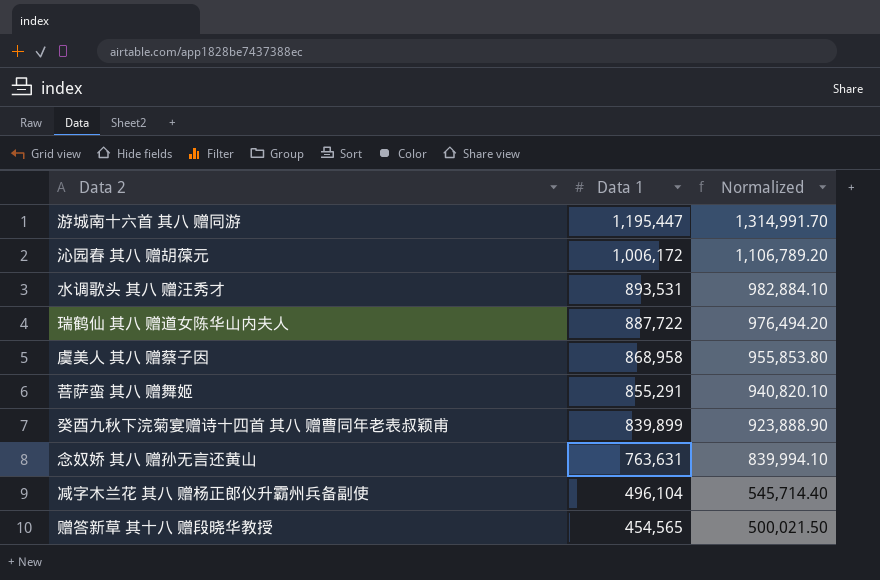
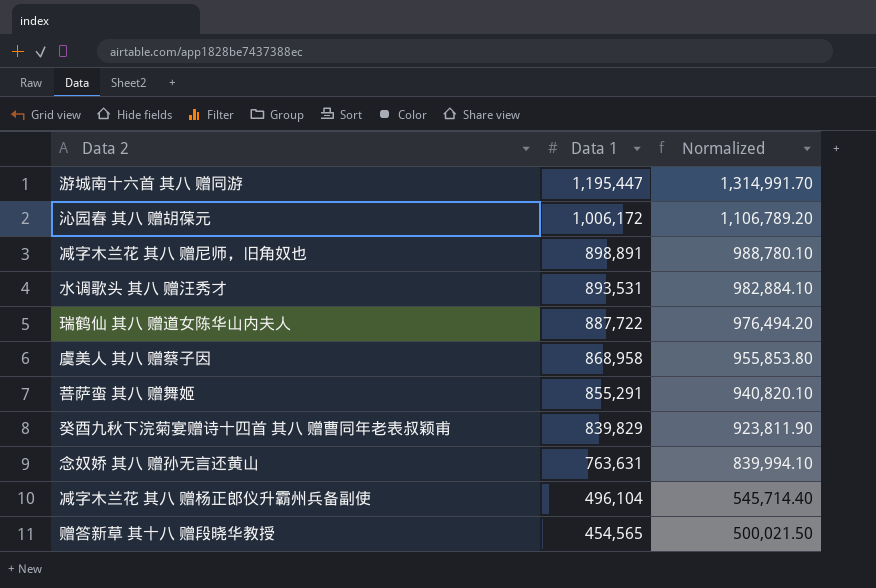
row 减字木兰花 其八 赠尼师，旧角奴也: none -> 898,891 | 988,780.10
癸酉九秋下浣菊宴赠诗十四首 其八 赠曹同年老表叔颖甫 | Data 1: 839,899 -> 839,829
癸酉九秋下浣菊宴赠诗十四首 其八 赠曹同年老表叔颖甫 | Normalized: 923,888.90 -> 923,811.90

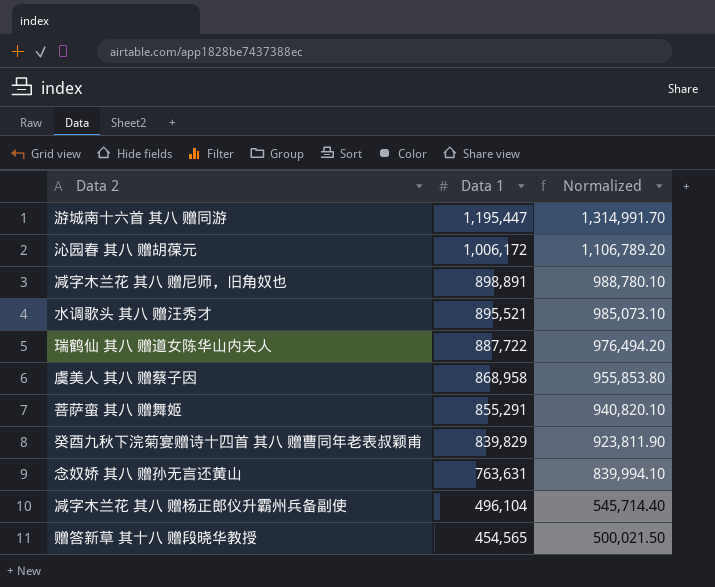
水调歌头 其八 赠汪秀才 | Data 1: 893,531 -> 895,521
水调歌头 其八 赠汪秀才 | Normalized: 982,884.10 -> 985,073.10

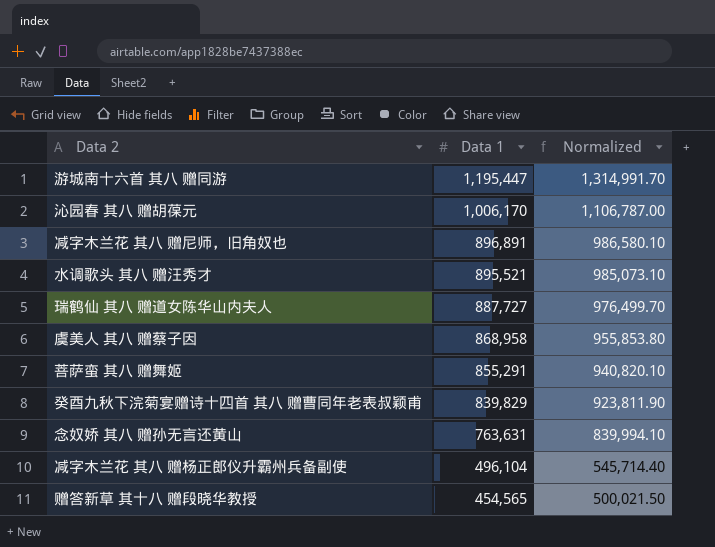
沁园春 其八 赠胡葆元 | Data 1: 1,006,172 -> 1,006,170
沁园春 其八 赠胡葆元 | Normalized: 1,106,789.20 -> 1,106,787.00
减字木兰花 其八 赠尼师，旧角奴也 | Data 1: 898,891 -> 896,891
减字木兰花 其八 赠尼师，旧角奴也 | Normalized: 988,780.10 -> 986,580.10
瑞鹤仙 其八 赠道女陈华山内夫人 | Data 1: 887,722 -> 887,727
瑞鹤仙 其八 赠道女陈华山内夫人 | Normalized: 976,494.20 -> 976,499.70

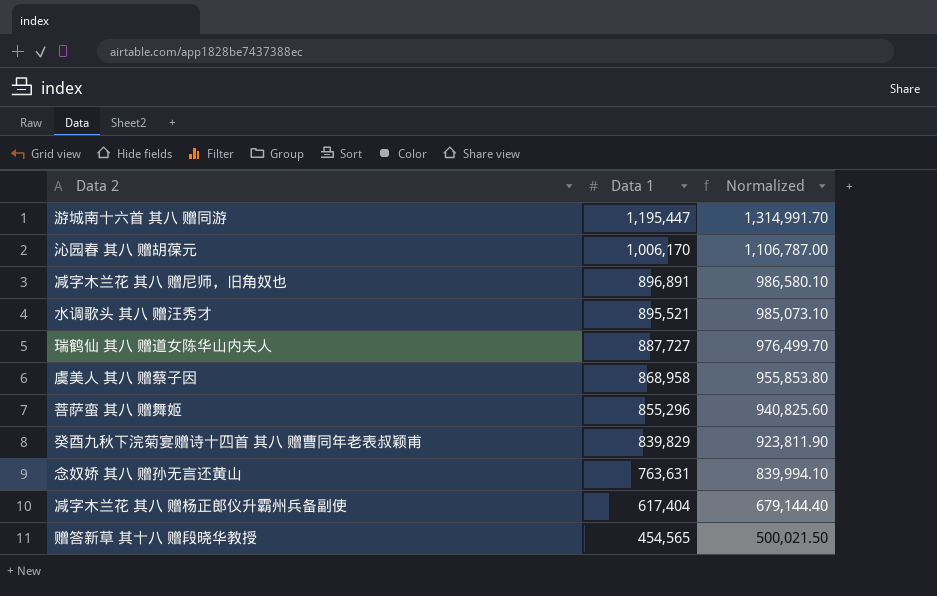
菩萨蛮 其八 赠舞姬 | Data 1: 855,291 -> 855,296
菩萨蛮 其八 赠舞姬 | Normalized: 940,820.10 -> 940,825.60
减字木兰花 其八 赠杨正郎仪升霸州兵备副使 | Data 1: 496,104 -> 617,404
减字木兰花 其八 赠杨正郎仪升霸州兵备副使 | Normalized: 545,714.40 -> 679,144.40

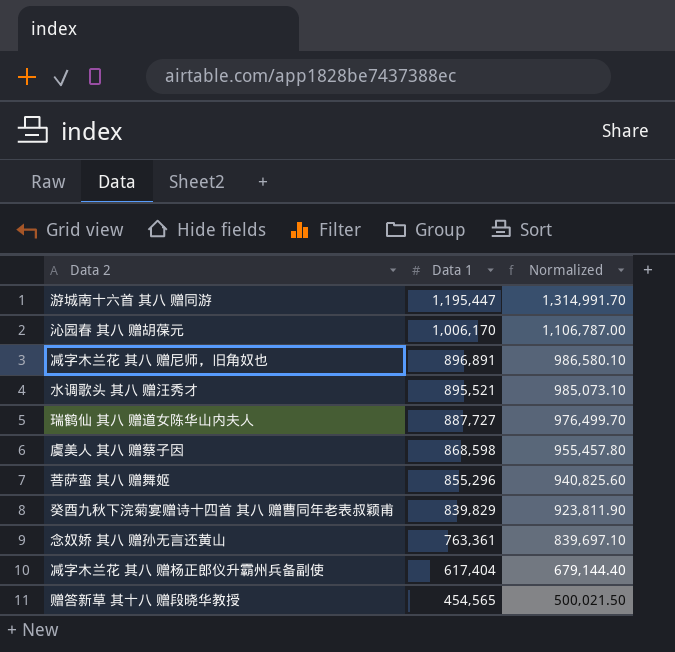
虞美人 其八 赠蔡子因 | Data 1: 868,958 -> 868,598
虞美人 其八 赠蔡子因 | Normalized: 955,853.80 -> 955,457.80
念奴娇 其八 赠孙无言还黄山 | Data 1: 763,631 -> 763,361
念奴娇 其八 赠孙无言还黄山 | Normalized: 839,994.10 -> 839,697.10

